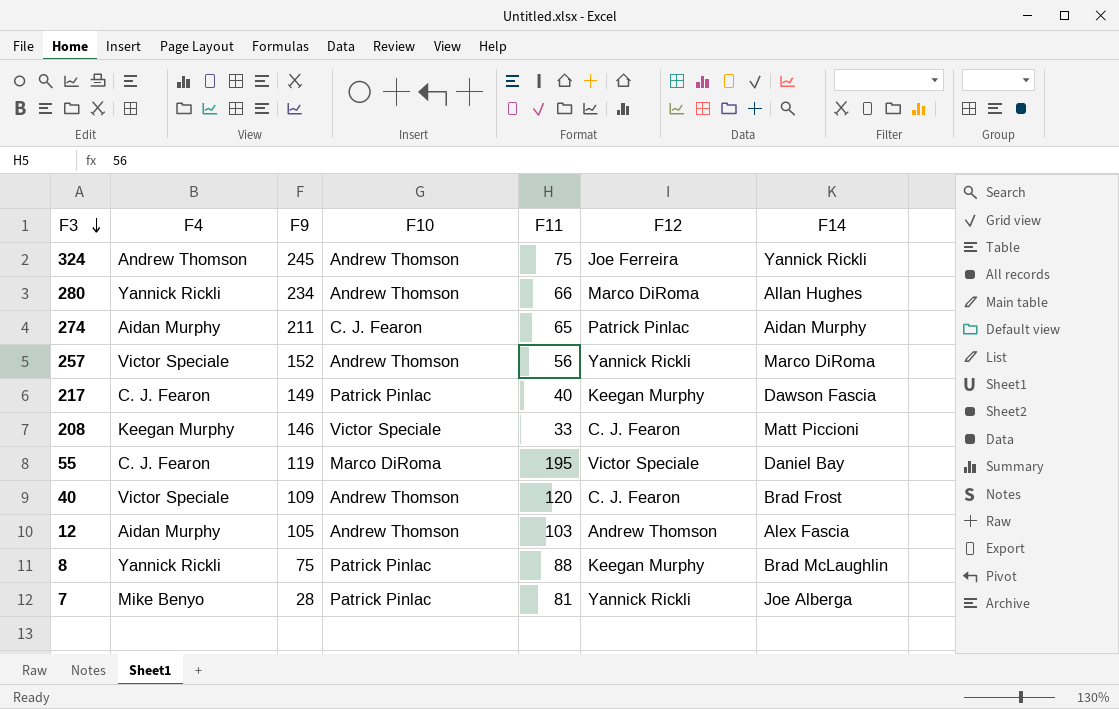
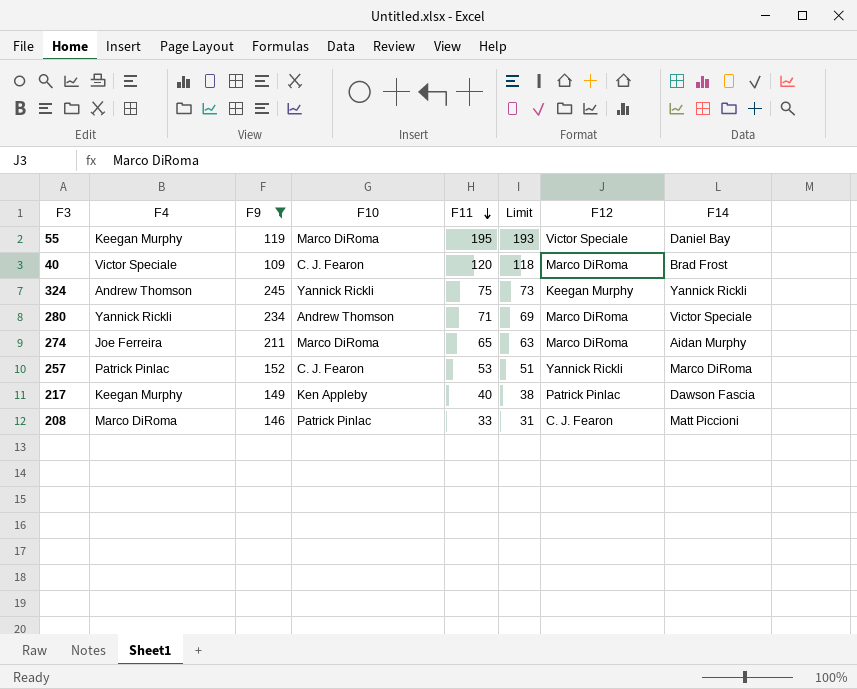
filter: none -> F9 >= 109
row order: F3 descending -> F11 descending
column Limit | formula: none -> [F11] - 2
55 | F4: C. J. Fearon -> Keegan Murphy
40 | F10: Andrew Thomson -> C. J. Fearon
40 | F12: C. J. Fearon -> Marco DiRoma
324 | F10: Andrew Thomson -> Yannick Rickli
324 | F12: Joe Ferreira -> Keegan Murphy
280 | F11: 66 -> 71
280 | F14: Allan Hughes -> Victor Speciale
274 | F4: Aidan Murphy -> Joe Ferreira
274 | F10: C. J. Fearon -> Marco DiRoma
274 | F12: Patrick Pinlac -> Marco DiRoma
257 | F4: Victor Speciale -> Patrick Pinlac
257 | F10: Andrew Thomson -> C. J. Fearon
257 | F11: 56 -> 53
217 | F4: C. J. Fearon -> Keegan Murphy
217 | F10: Patrick Pinlac -> Ken Appleby
217 | F12: Keegan Murphy -> Patrick Pinlac
208 | F4: Keegan Murphy -> Marco DiRoma
208 | F10: Victor Speciale -> Patrick Pinlac

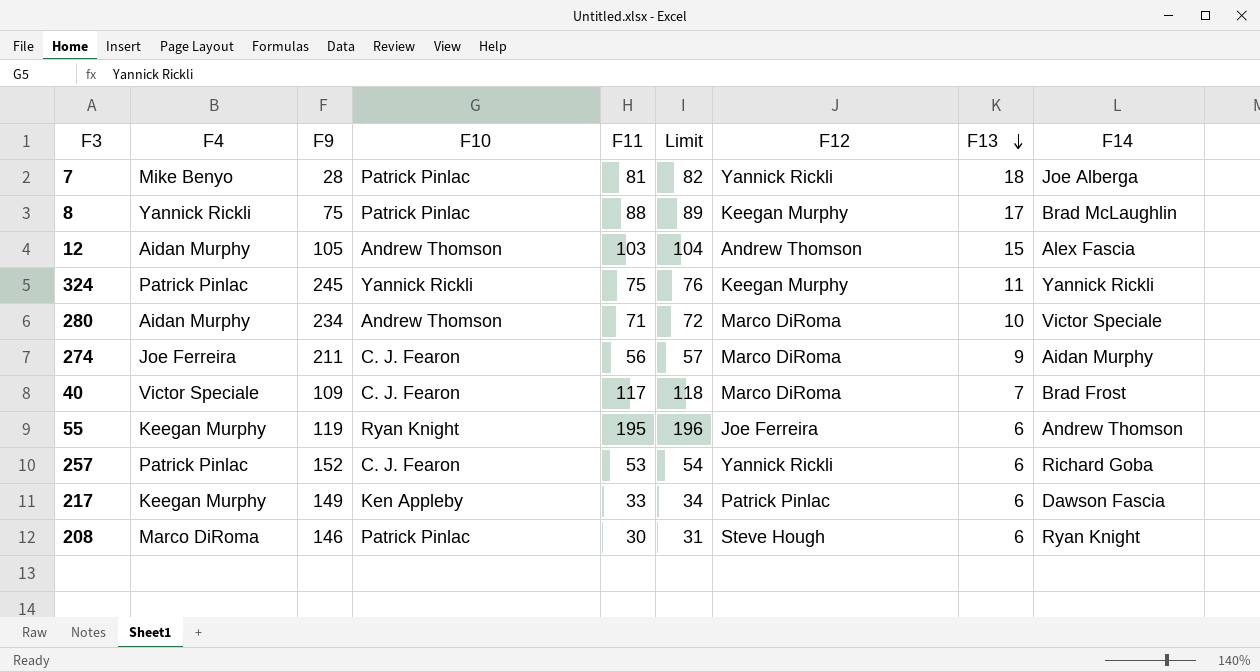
filter: F9 >= 109 -> none
row order: F11 descending -> F13 descending
column Limit | formula: [F11] - 2 -> [F11] + 1
column F13 | position: none -> 8
324 | F4: Andrew Thomson -> Patrick Pinlac
280 | F4: Yannick Rickli -> Aidan Murphy
274 | F10: Marco DiRoma -> C. J. Fearon
274 | F11: 65 -> 56
40 | F11: 120 -> 117
55 | F10: Marco DiRoma -> Ryan Knight
55 | F12: Victor Speciale -> Joe Ferreira
55 | F14: Daniel Bay -> Andrew Thomson
257 | F14: Marco DiRoma -> Richard Goba
217 | F11: 40 -> 33
208 | F11: 33 -> 30
208 | F12: C. J. Fearon -> Steve Hough
208 | F14: Matt Piccioni -> Ryan Knight

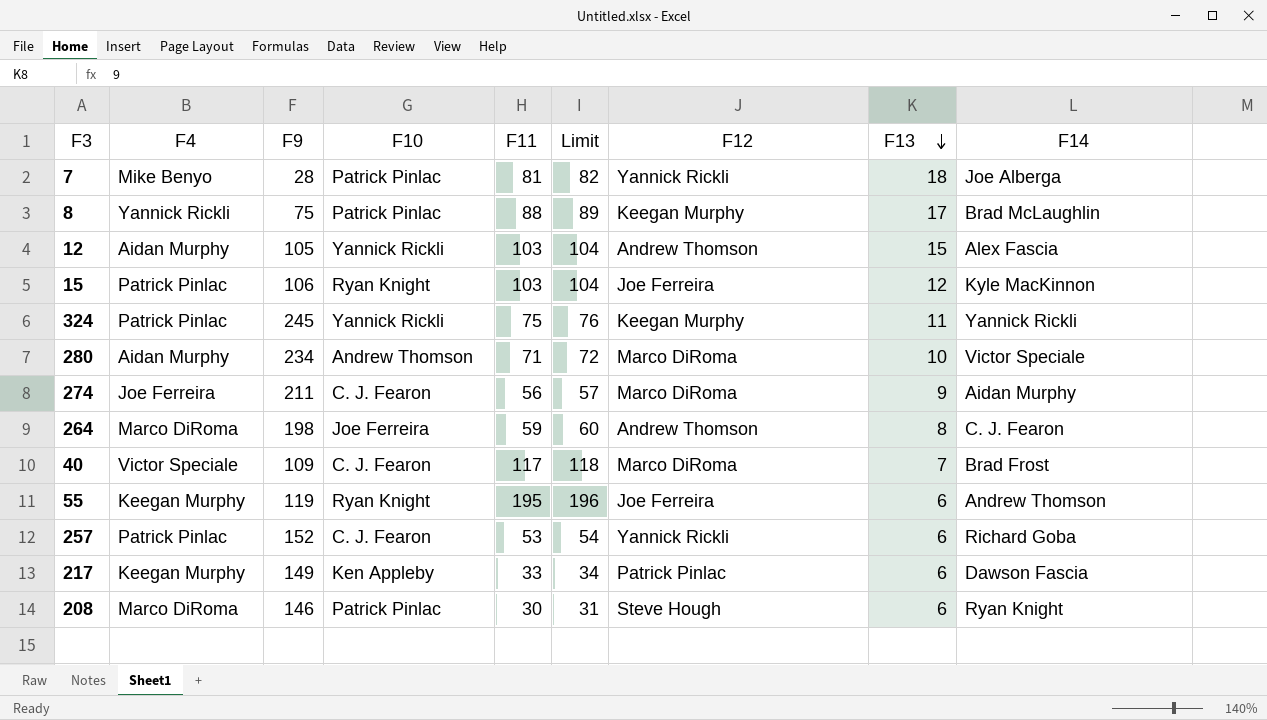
12 | F10: Andrew Thomson -> Yannick Rickli
row 15: none -> Patrick Pinlac | 106 | Ryan Knight | 103 | 104 | Joe Ferreira | 12 | Kyle MacKinnon
row 264: none -> Marco DiRoma | 198 | Joe Ferreira | 59 | 60 | Andrew Thomson | 8 | C. J. Fearon

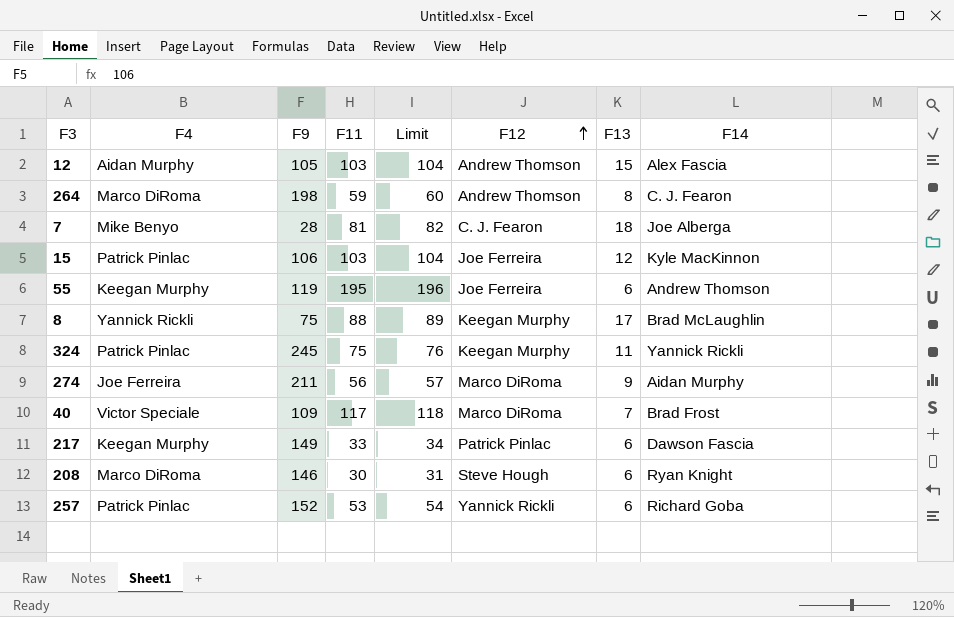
row order: F13 descending -> F12 ascending
column F10 | position: 4 -> none
row 280: Aidan Murphy | 234 | Andrew Thomson | 71 | 72 | Marco DiRoma | 10 | Victor Speciale -> none
7 | F12: Yannick Rickli -> C. J. Fearon

